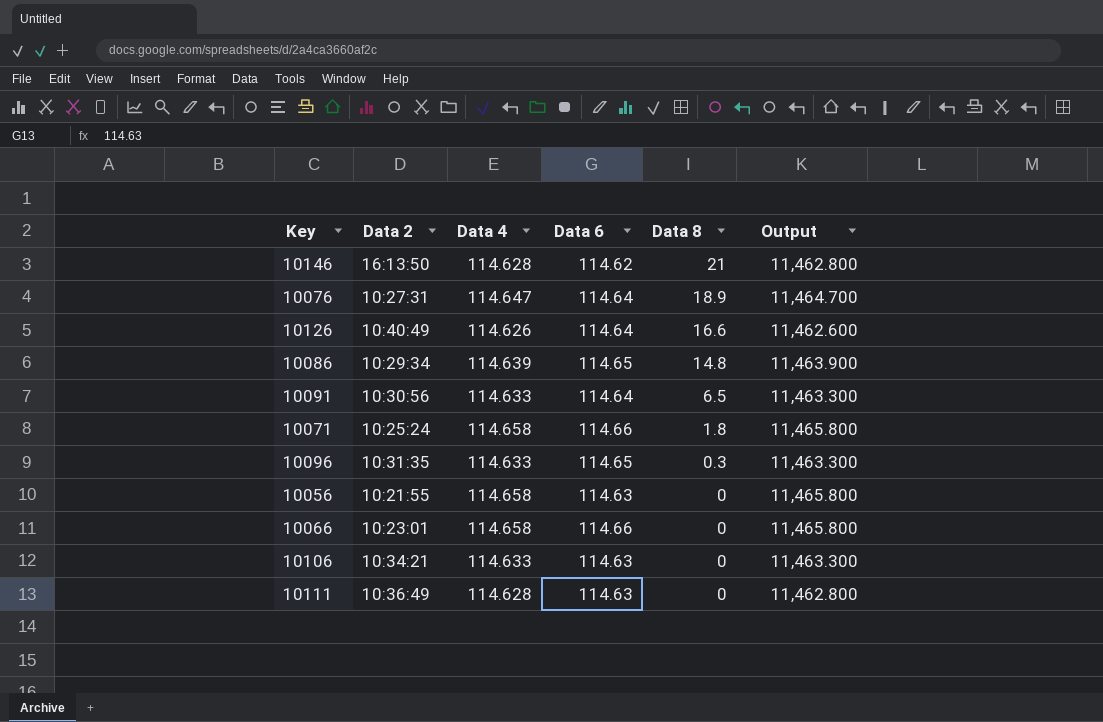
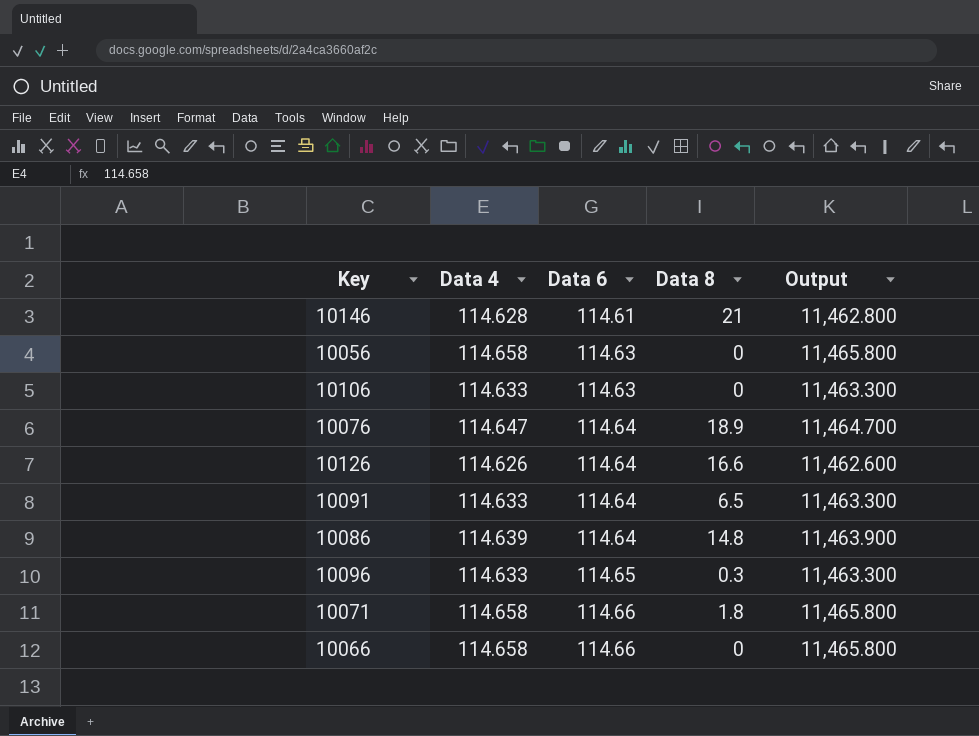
row order: Data 8 descending -> Data 6 ascending
column Data 2 | position: 2 -> none
row 10111: 10:36:49 | 114.628 | 114.63 | 0 | 11,462.800 -> none
10146 | Data 6: 114.62 -> 114.61
10086 | Data 6: 114.65 -> 114.64

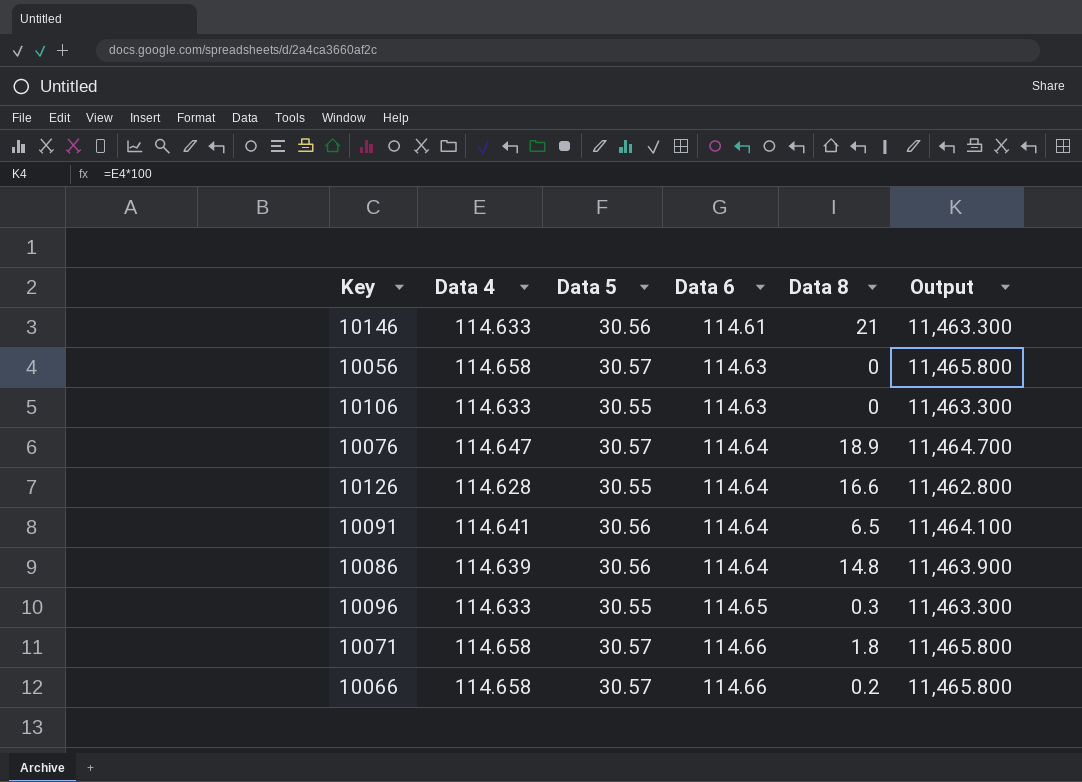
column Data 5 | position: none -> 3
10146 | Data 4: 114.628 -> 114.633
10146 | Output: 11,462.800 -> 11,463.300
10126 | Data 4: 114.626 -> 114.628
10126 | Output: 11,462.600 -> 11,462.800
10091 | Data 4: 114.633 -> 114.641
10091 | Output: 11,463.300 -> 11,464.100
10066 | Data 8: 0 -> 0.2

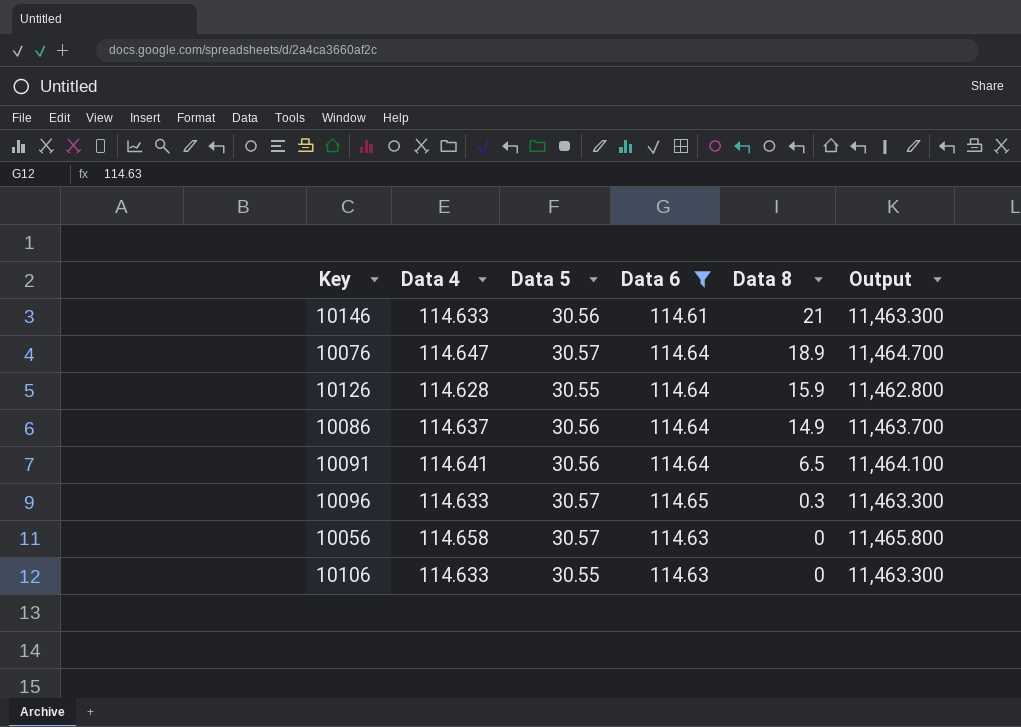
filter: none -> Data 6 != 114.66
row order: Data 6 ascending -> Data 8 descending
10126 | Data 8: 16.6 -> 15.9
10086 | Data 4: 114.639 -> 114.637
10086 | Data 8: 14.8 -> 14.9
10086 | Output: 11,463.900 -> 11,463.700
10096 | Data 5: 30.55 -> 30.57

